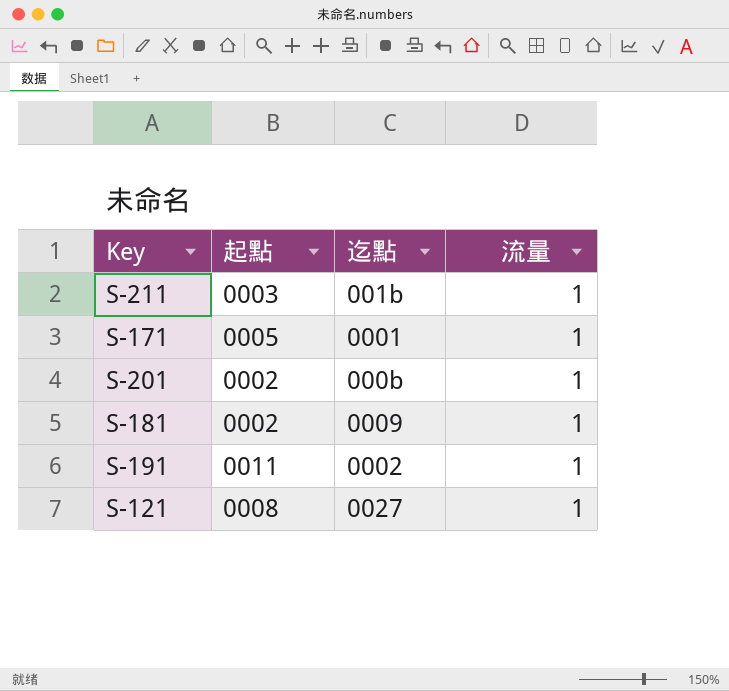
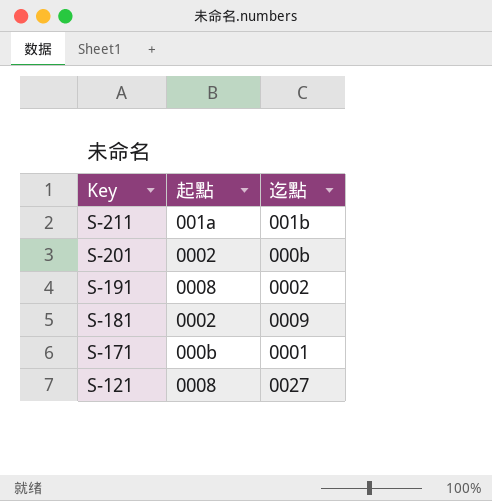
row order: none -> Key descending
column 流量 | position: 4 -> none
S-211 | 起點: 0003 -> 001a
S-191 | 起點: 0011 -> 0008
S-171 | 起點: 0005 -> 000b

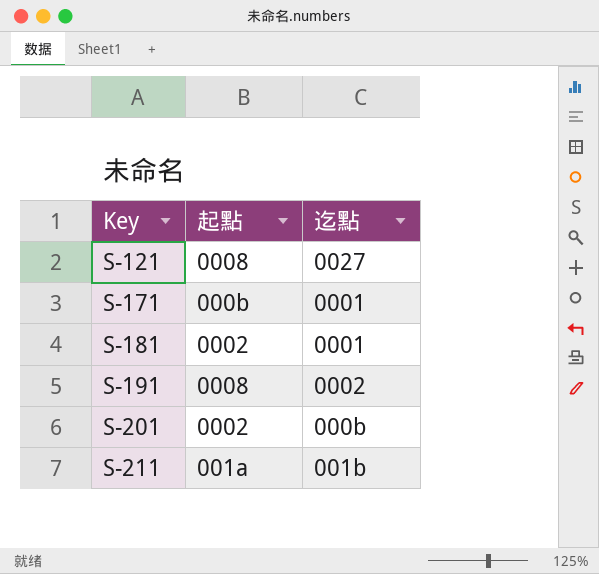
row order: Key descending -> Key ascending
S-181 | 迄點: 0009 -> 0001

